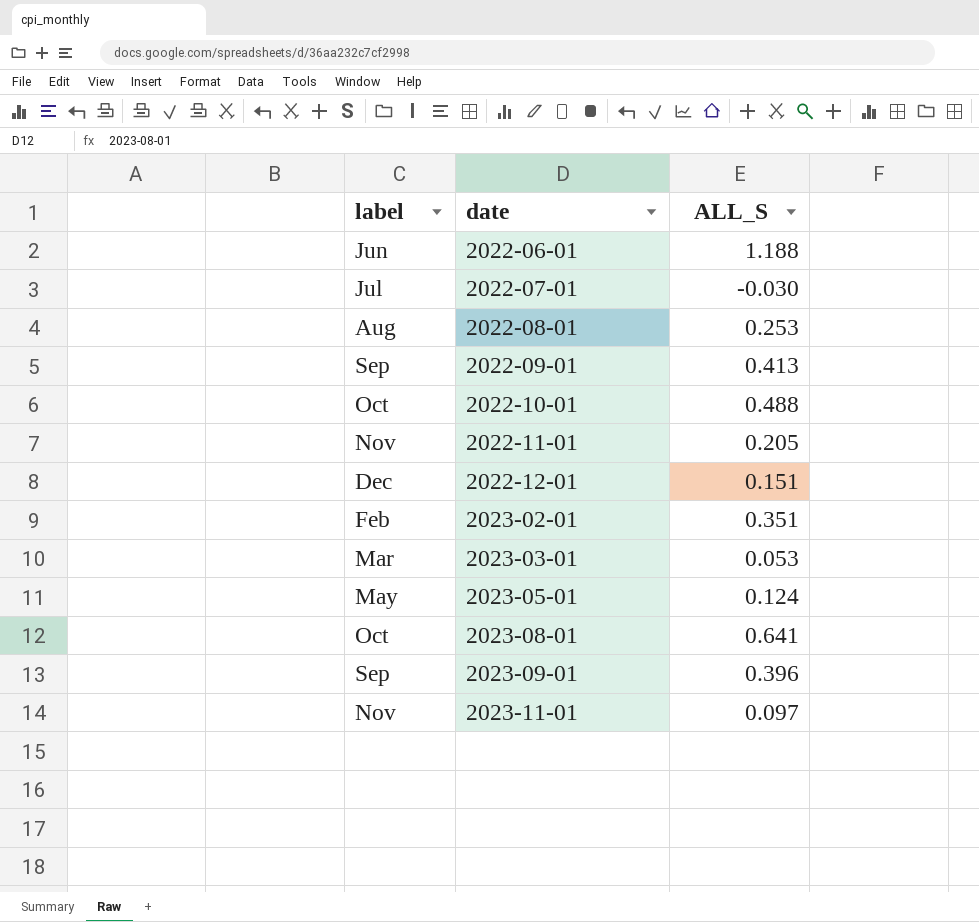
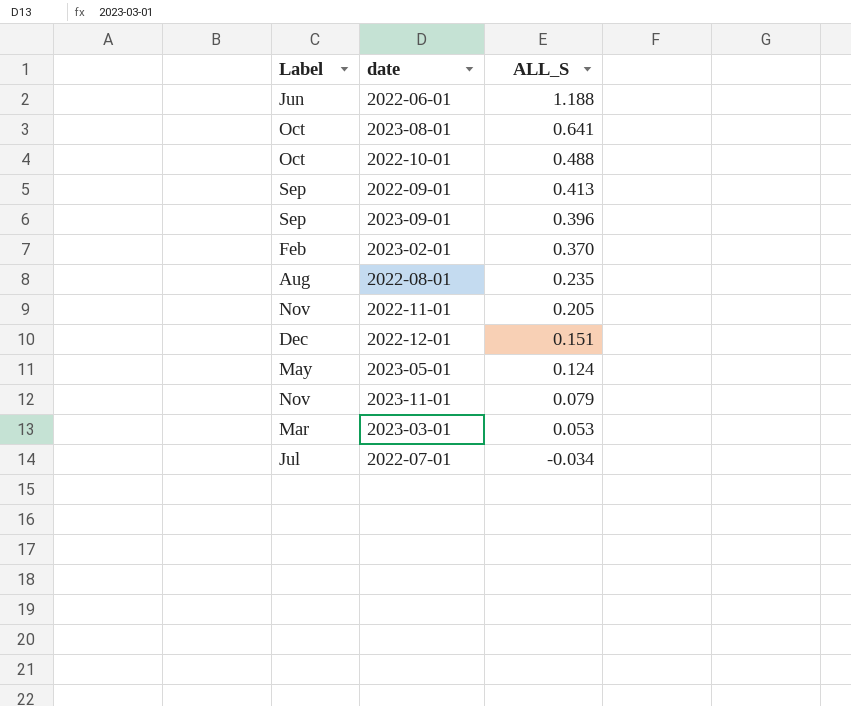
row order: date ascending -> ALL_S descending
column name: label -> Label
2023-02-01 | ALL_S: 0.351 -> 0.370
2022-08-01 | ALL_S: 0.253 -> 0.235
2023-11-01 | ALL_S: 0.097 -> 0.079
2022-07-01 | ALL_S: -0.030 -> -0.034

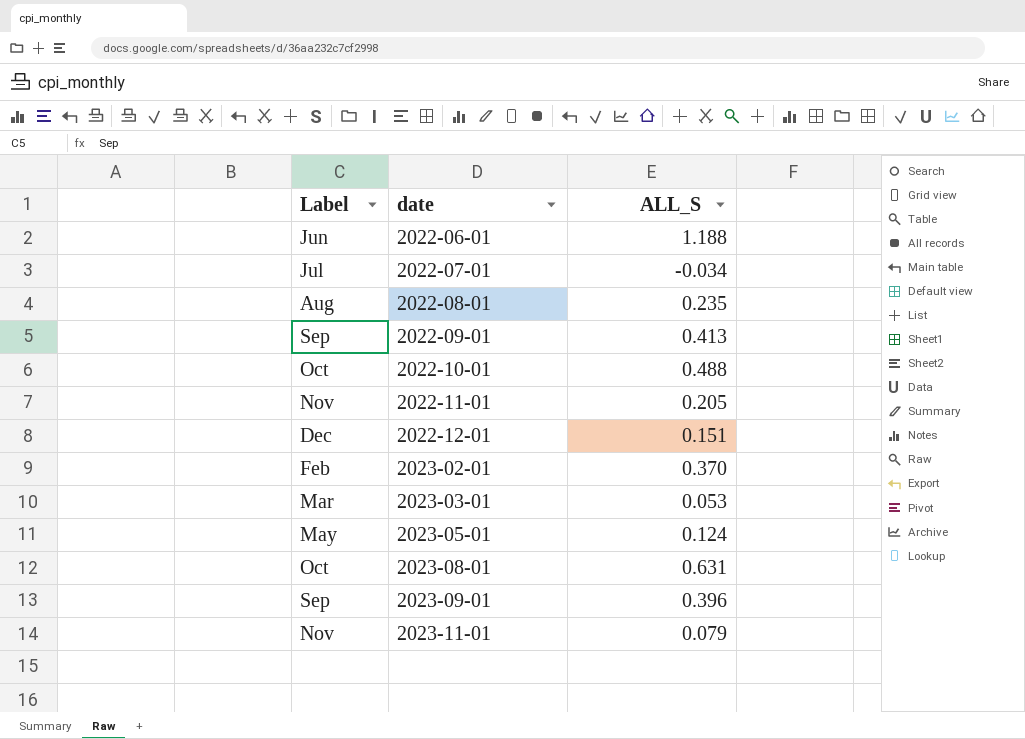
row order: ALL_S descending -> date ascending
2023-08-01 | ALL_S: 0.641 -> 0.631

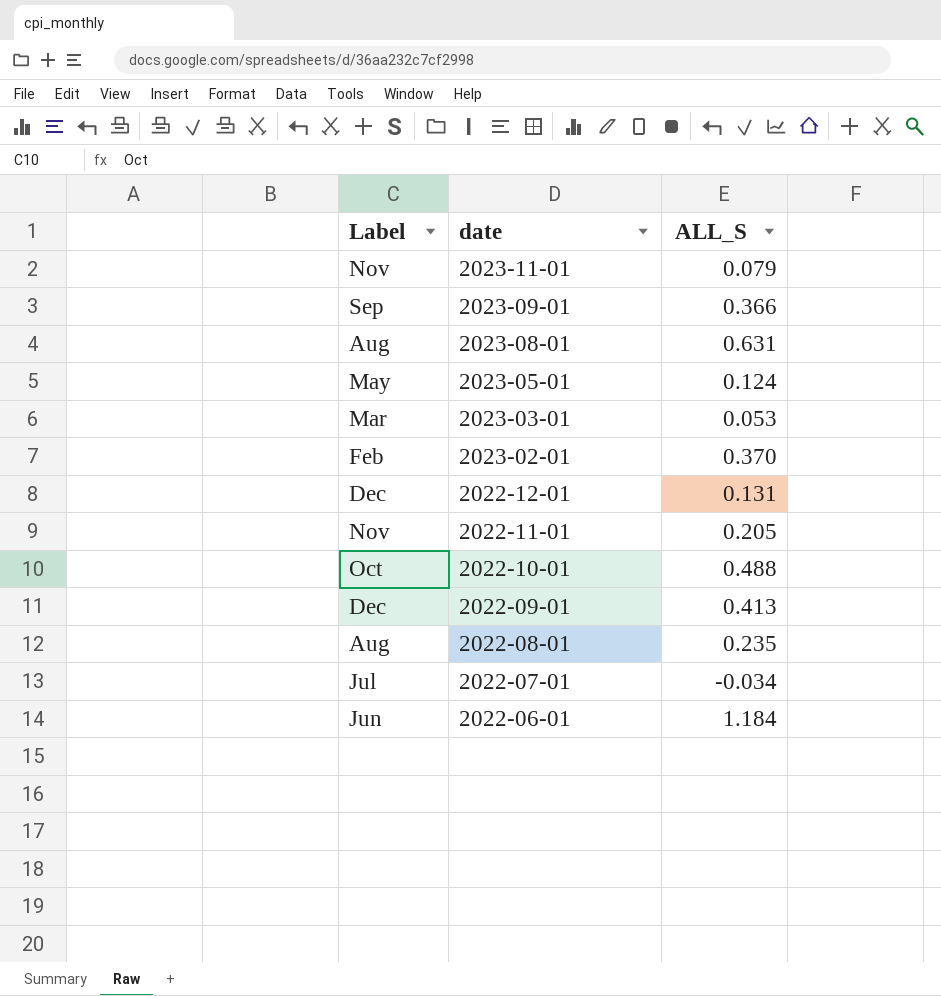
row order: date ascending -> date descending
2023-09-01 | ALL_S: 0.396 -> 0.366
2023-08-01 | Label: Oct -> Aug
2022-12-01 | ALL_S: 0.151 -> 0.131
2022-09-01 | Label: Sep -> Dec
2022-06-01 | ALL_S: 1.188 -> 1.184

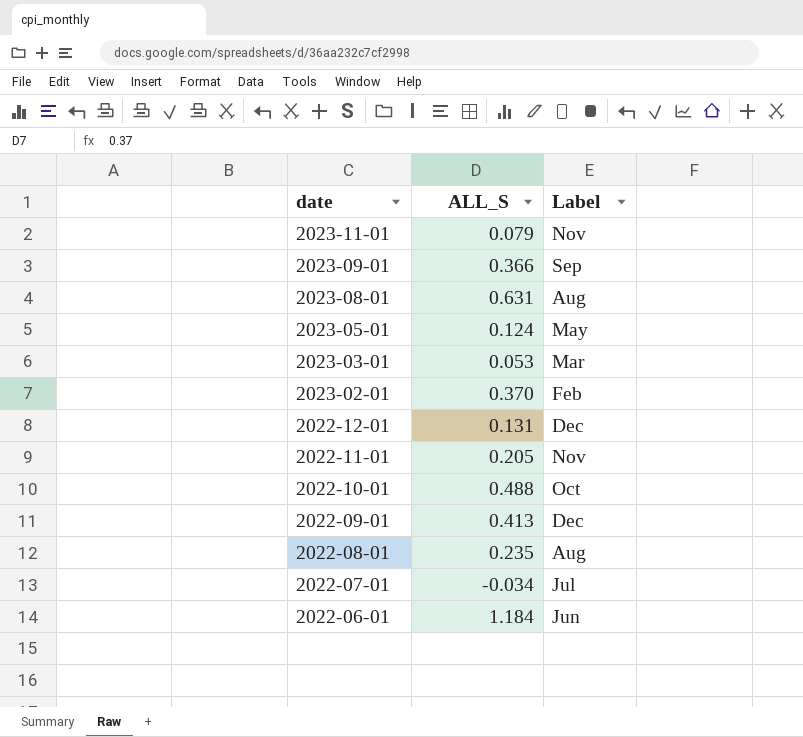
column Label | position: 1 -> 3

